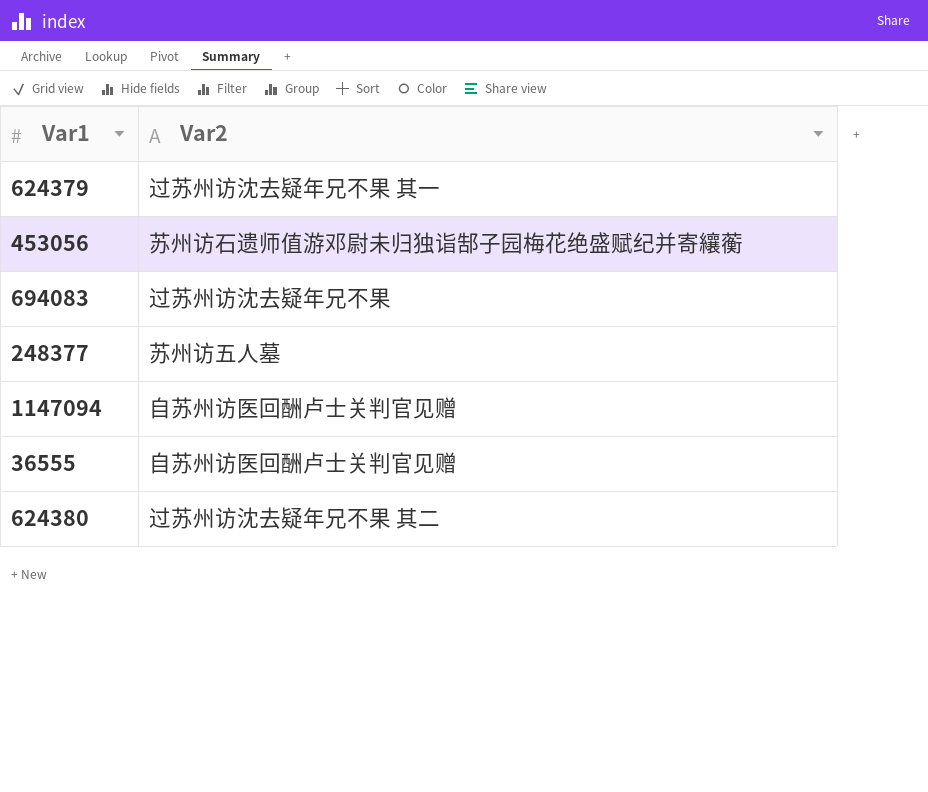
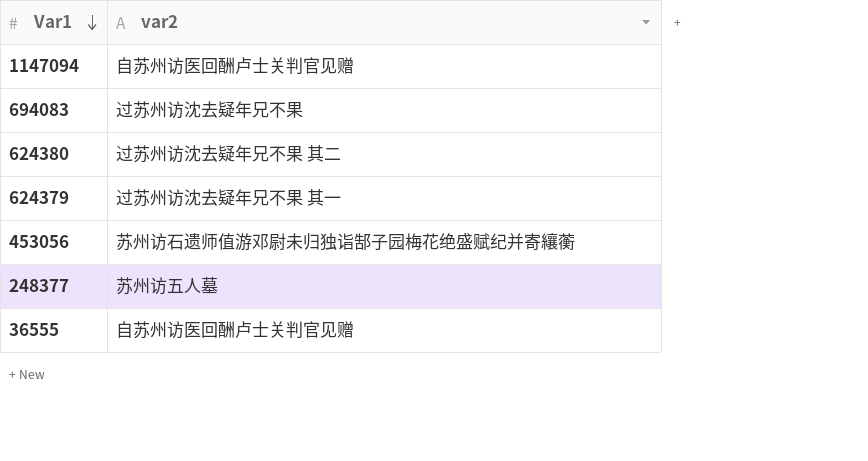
row order: none -> Var1 descending
column name: Var2 -> var2

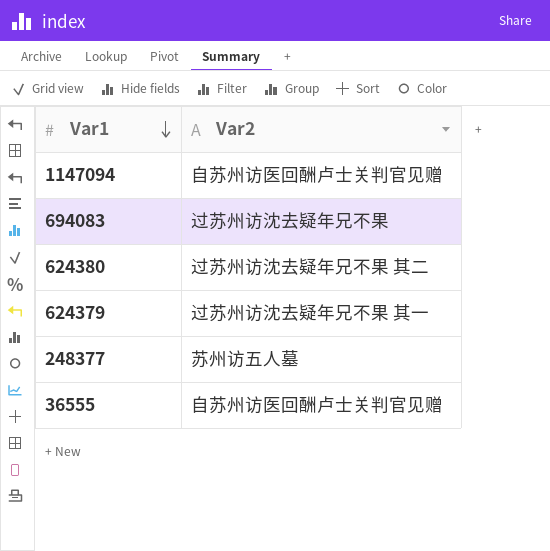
column name: var2 -> Var2
row 453056: 苏州访石遗师值游邓尉未归独诣郜子园梅花绝盛赋纪并寄纕蘅 -> none

